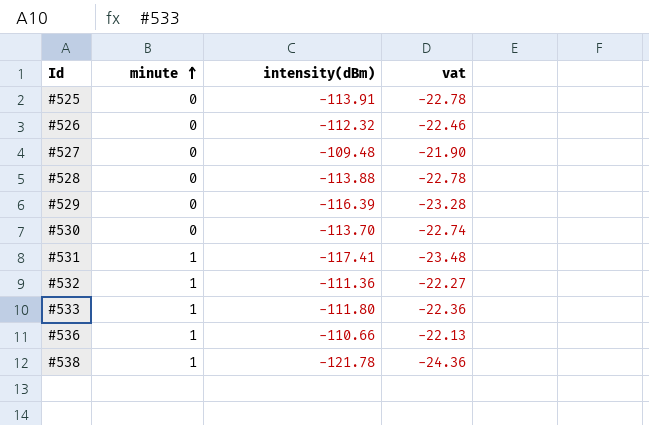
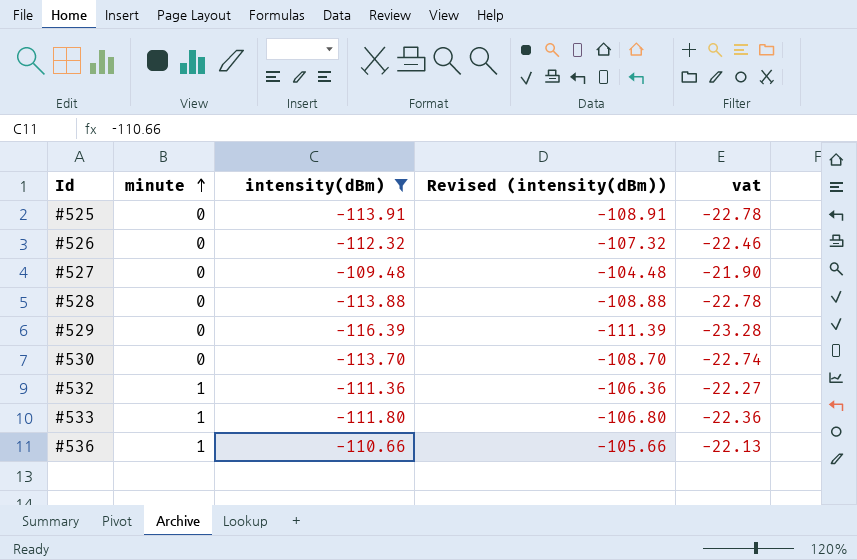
filter: none -> intensity(dBm) >= -116.39
column Revised (intensity(dBm)) | formula: none -> [intensity(dBm)] + 5

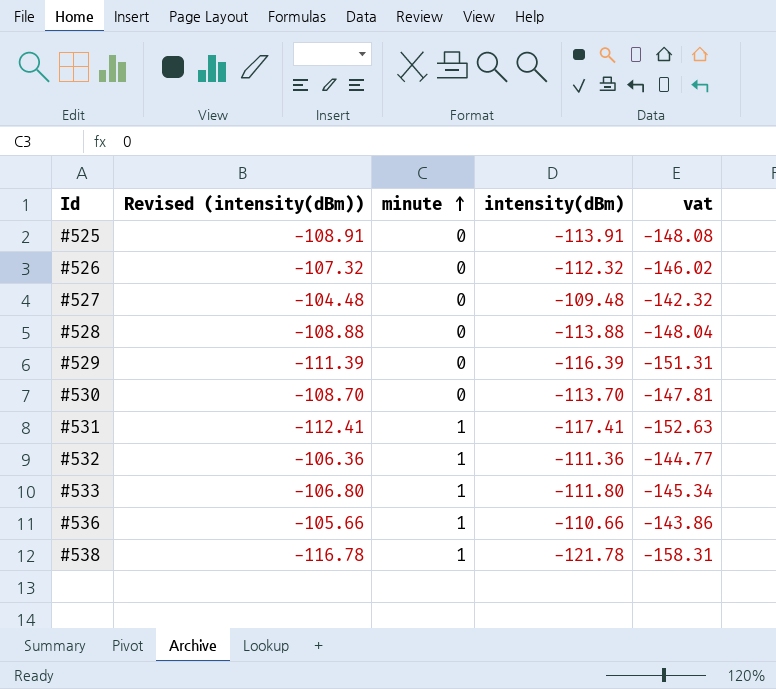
filter: intensity(dBm) >= -116.39 -> none
column Revised (intensity(dBm)) | position: 4 -> 2
column vat | formula: [intensity(dBm)] * 0.2 -> [intensity(dBm)] * 1.3

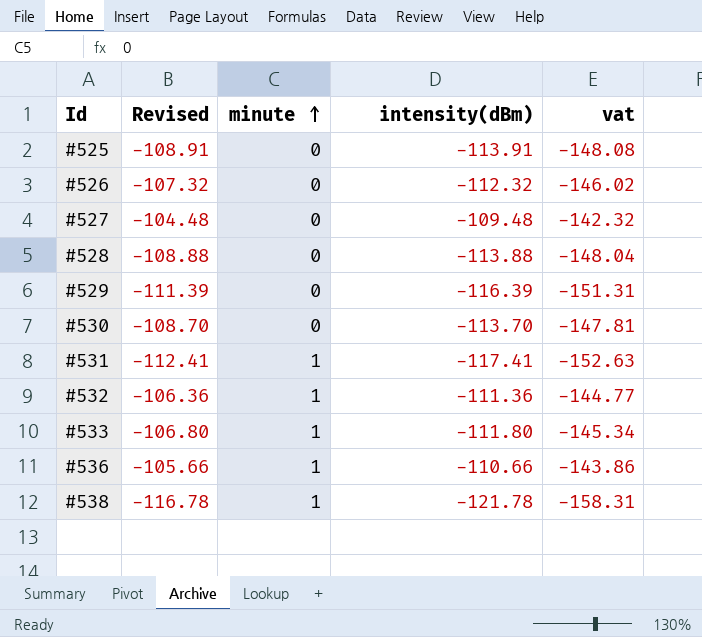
column name: Revised (intensity(dBm)) -> Revised

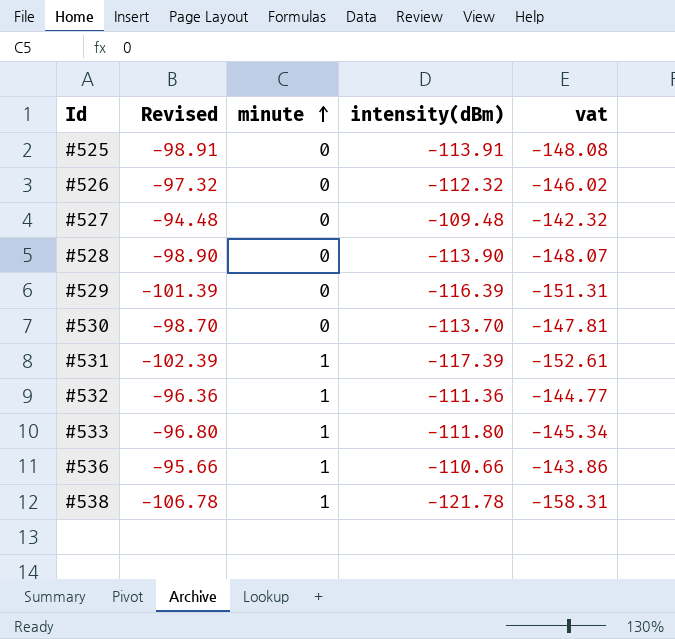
column Revised | formula: [intensity(dBm)] + 5 -> [intensity(dBm)] + 15
#528 | intensity(dBm): -113.88 -> -113.90
#528 | vat: -148.04 -> -148.07
#531 | intensity(dBm): -117.41 -> -117.39
#531 | vat: -152.63 -> -152.61

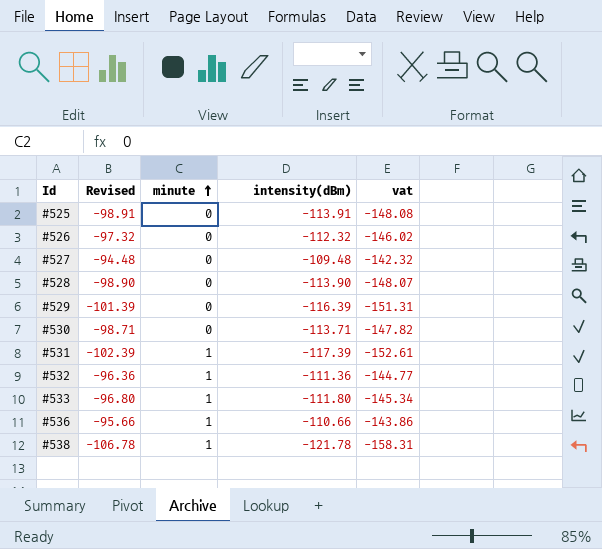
#530 | Revised: -98.70 -> -98.71
#530 | intensity(dBm): -113.70 -> -113.71
#530 | vat: -147.81 -> -147.82

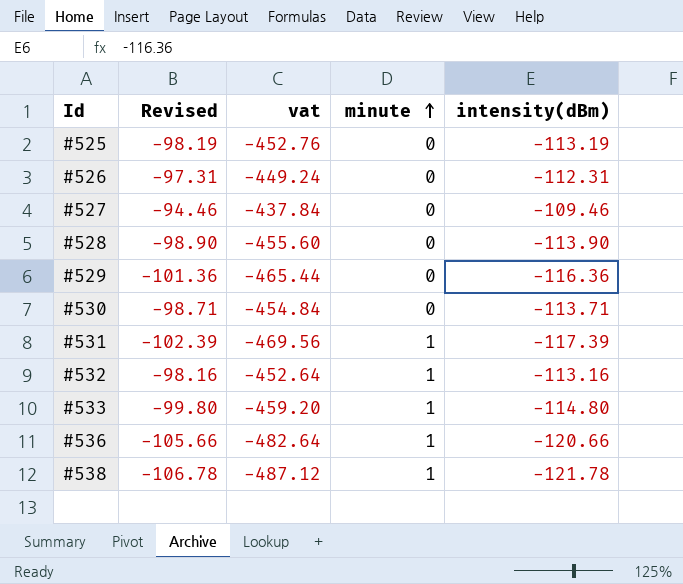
column vat | formula: [intensity(dBm)] * 1.3 -> [intensity(dBm)] * 4
column vat | position: 5 -> 3
#525 | Revised: -98.91 -> -98.19
#525 | intensity(dBm): -113.91 -> -113.19
#526 | Revised: -97.32 -> -97.31
#526 | intensity(dBm): -112.32 -> -112.31
#527 | Revised: -94.48 -> -94.46
#527 | intensity(dBm): -109.48 -> -109.46
#529 | Revised: -101.39 -> -101.36
#529 | intensity(dBm): -116.39 -> -116.36
#532 | Revised: -96.36 -> -98.16
#532 | intensity(dBm): -111.36 -> -113.16
#533 | Revised: -96.80 -> -99.80
#533 | intensity(dBm): -111.80 -> -114.80
#536 | Revised: -95.66 -> -105.66
#536 | intensity(dBm): -110.66 -> -120.66

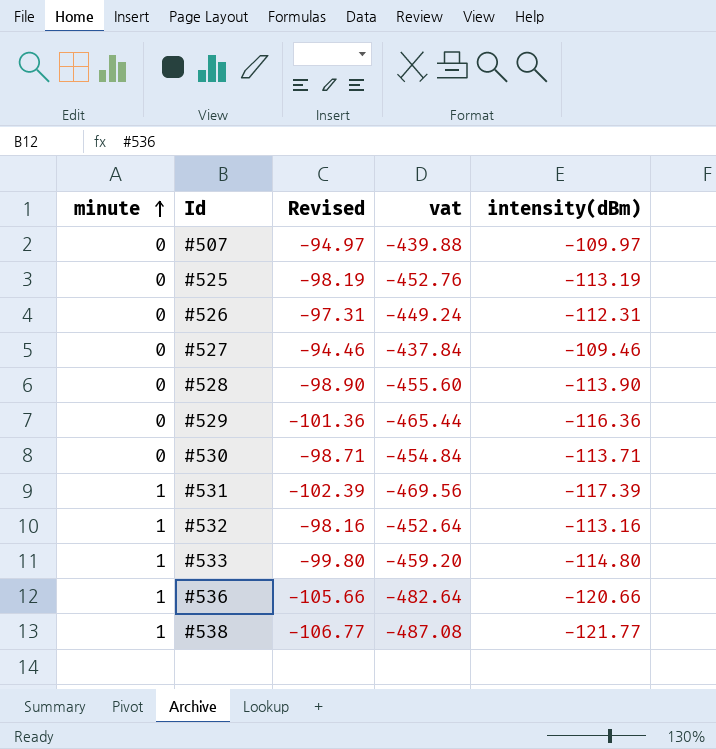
column minute | position: 4 -> 1
row #507: none -> 0 | -94.97 | -439.88 | -109.97
#538 | Revised: -106.78 -> -106.77
#538 | vat: -487.12 -> -487.08
#538 | intensity(dBm): -121.78 -> -121.77

